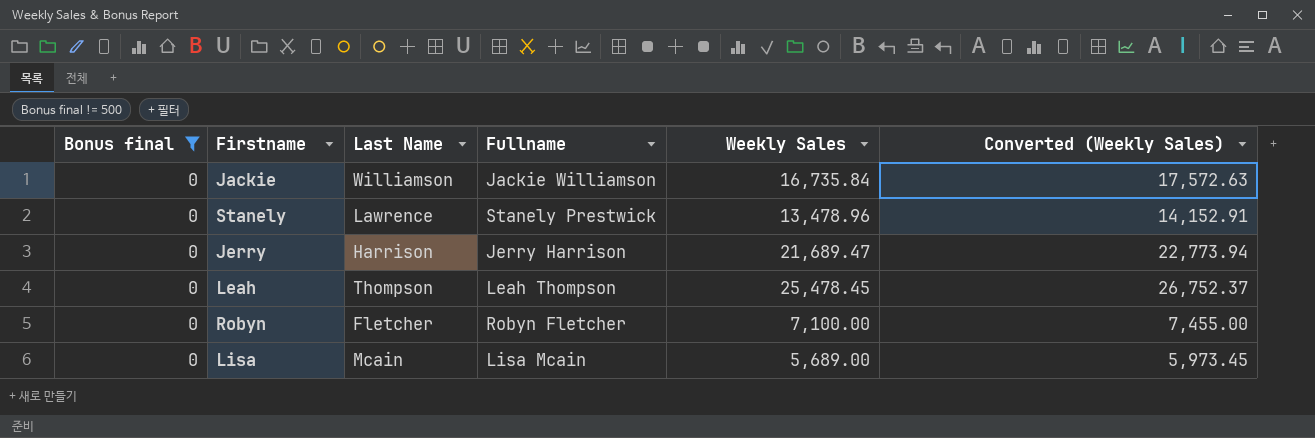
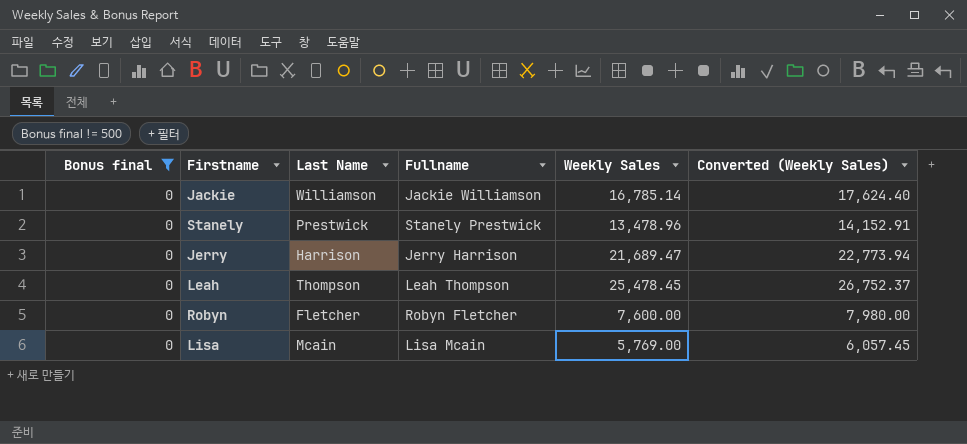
Jackie | Weekly Sales: 16,735.84 -> 16,785.14
Jackie | Converted (Weekly Sales): 17,572.63 -> 17,624.40
Stanely | Last Name: Lawrence -> Prestwick
Robyn | Weekly Sales: 7,100.00 -> 7,600.00
Robyn | Converted (Weekly Sales): 7,455.00 -> 7,980.00
Lisa | Weekly Sales: 5,689.00 -> 5,769.00
Lisa | Converted (Weekly Sales): 5,973.45 -> 6,057.45

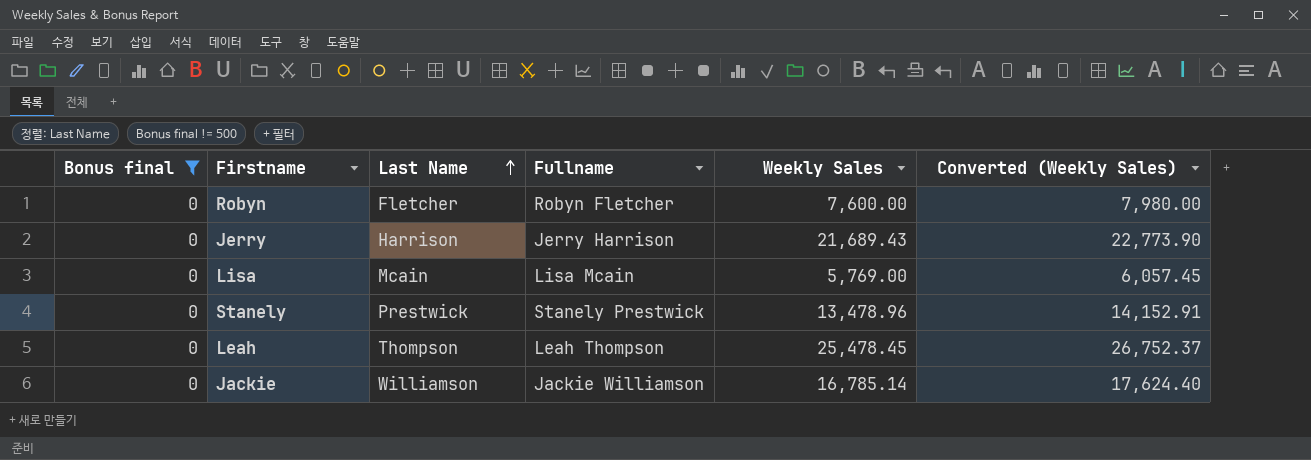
row order: none -> Last Name ascending
Jerry | Weekly Sales: 21,689.47 -> 21,689.43
Jerry | Converted (Weekly Sales): 22,773.94 -> 22,773.90

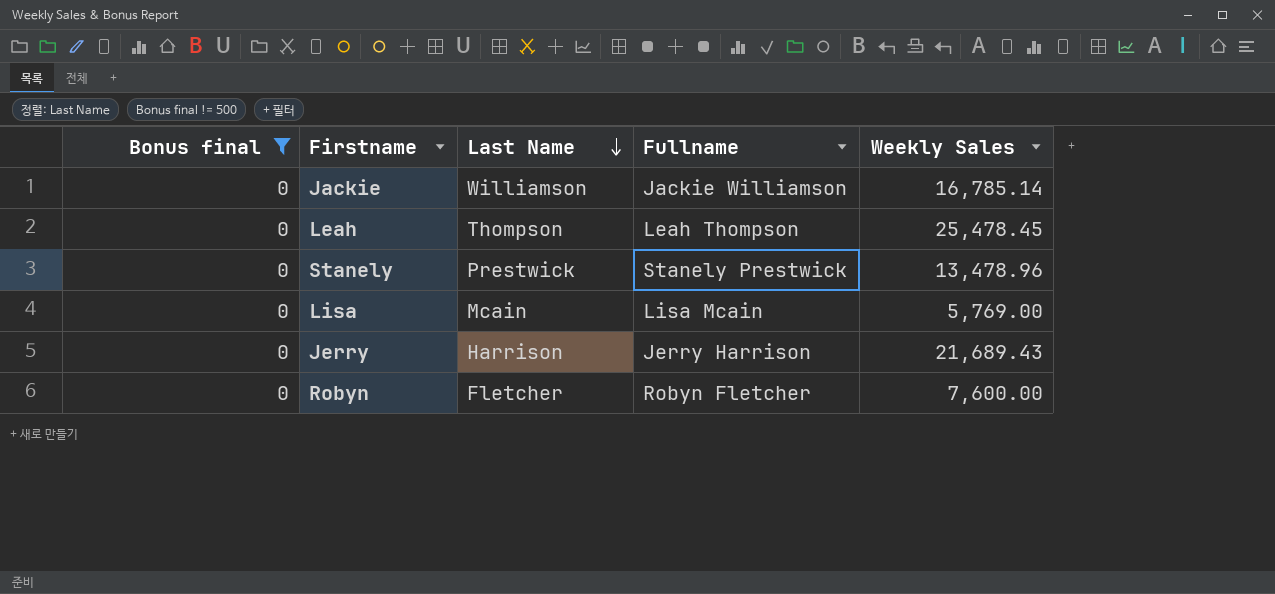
row order: Last Name ascending -> Last Name descending
column Converted (Weekly Sales) | formula: [Weekly Sales] * 1.05 -> none

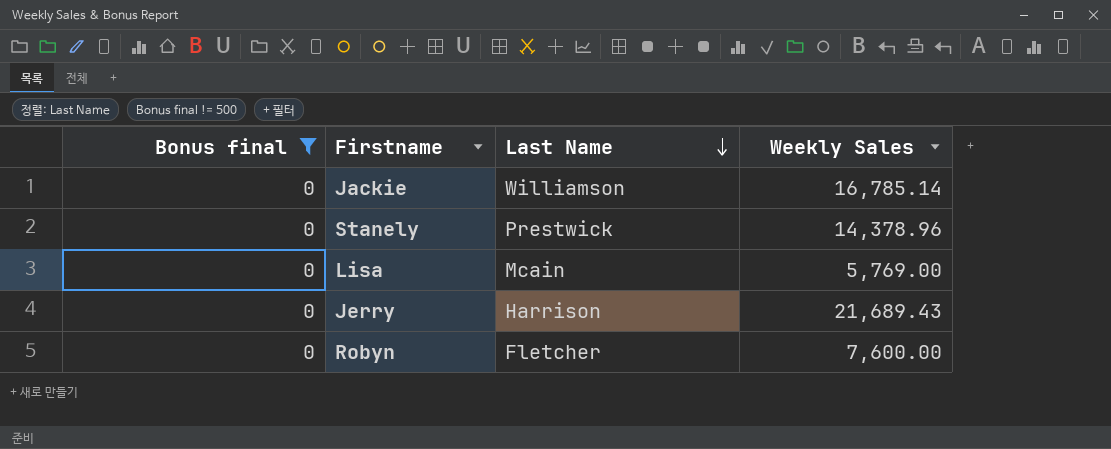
column Fullname | position: 4 -> none
row Leah: 0 | Thompson | Leah Thompson | 25,478.45 -> none
Stanely | Weekly Sales: 13,478.96 -> 14,378.96

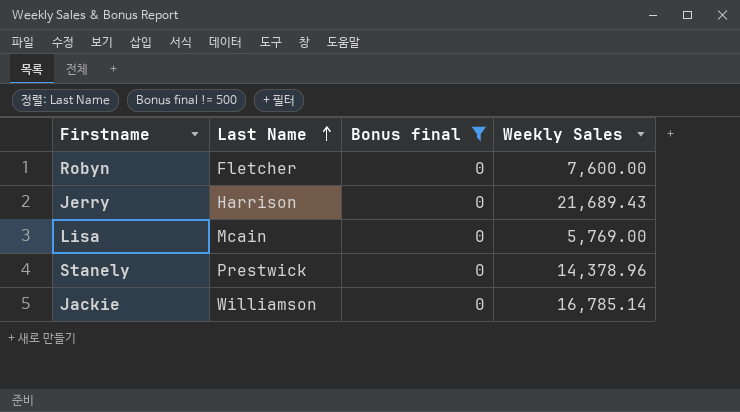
row order: Last Name descending -> Last Name ascending
column Bonus final | position: 1 -> 3

